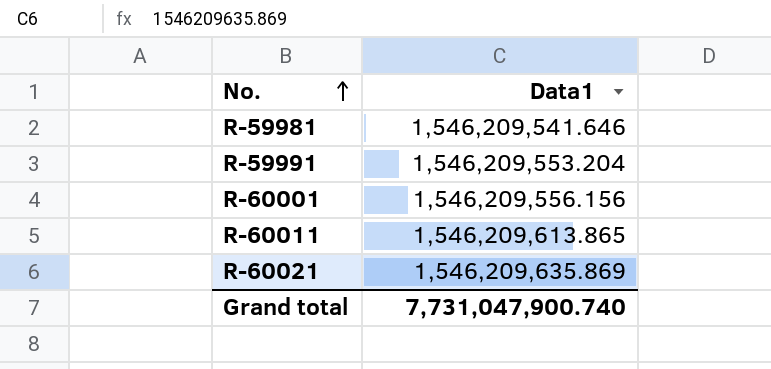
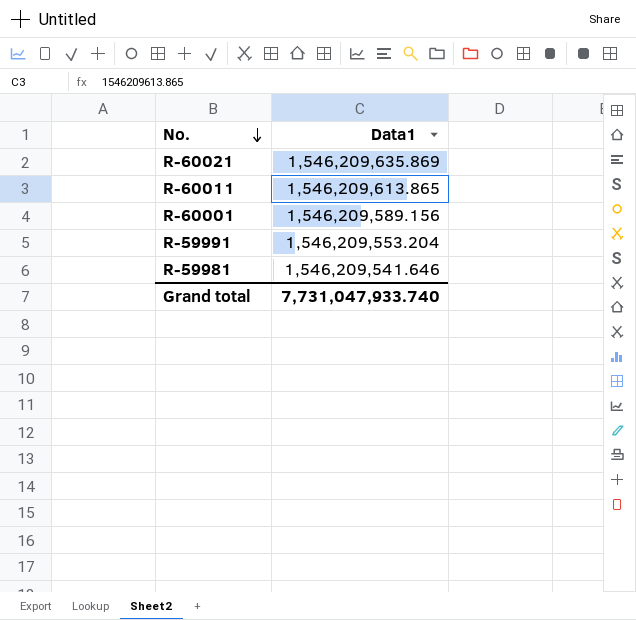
row order: No. ascending -> No. descending
R-60001 | Data1: 1,546,209,556.156 -> 1,546,209,589.156
Grand total | Data1: 7,731,047,900.740 -> 7,731,047,933.740

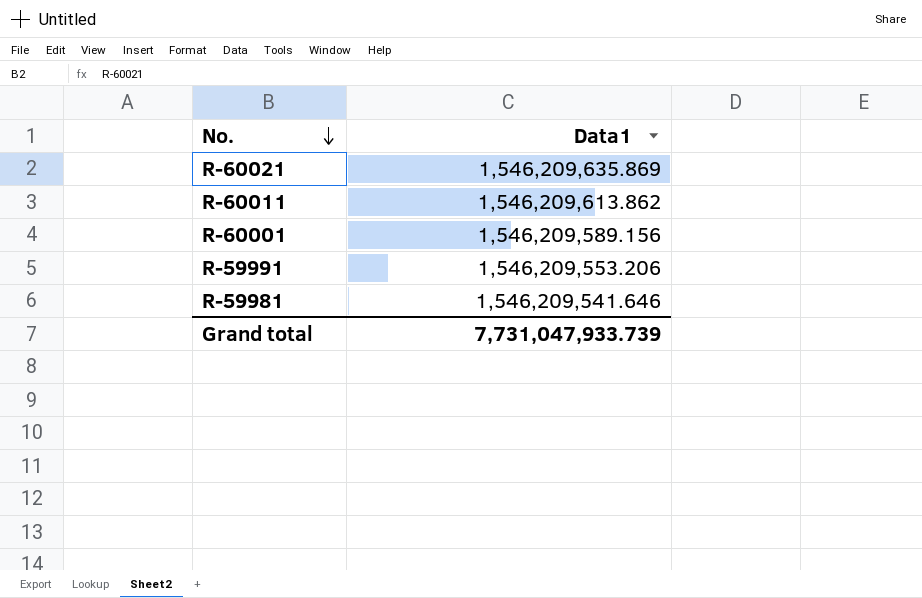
R-60011 | Data1: 1,546,209,613.865 -> 1,546,209,613.862
R-59991 | Data1: 1,546,209,553.204 -> 1,546,209,553.206
Grand total | Data1: 7,731,047,933.740 -> 7,731,047,933.739

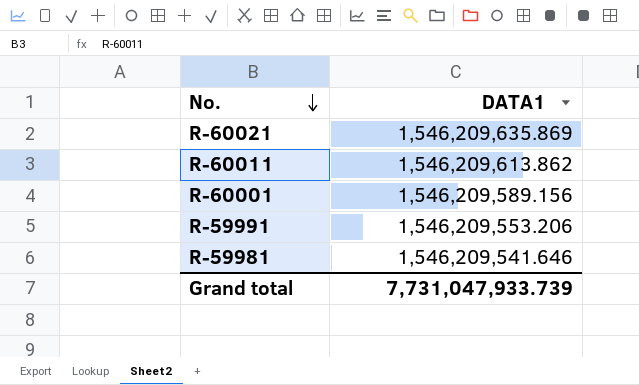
column name: Data1 -> DATA1

